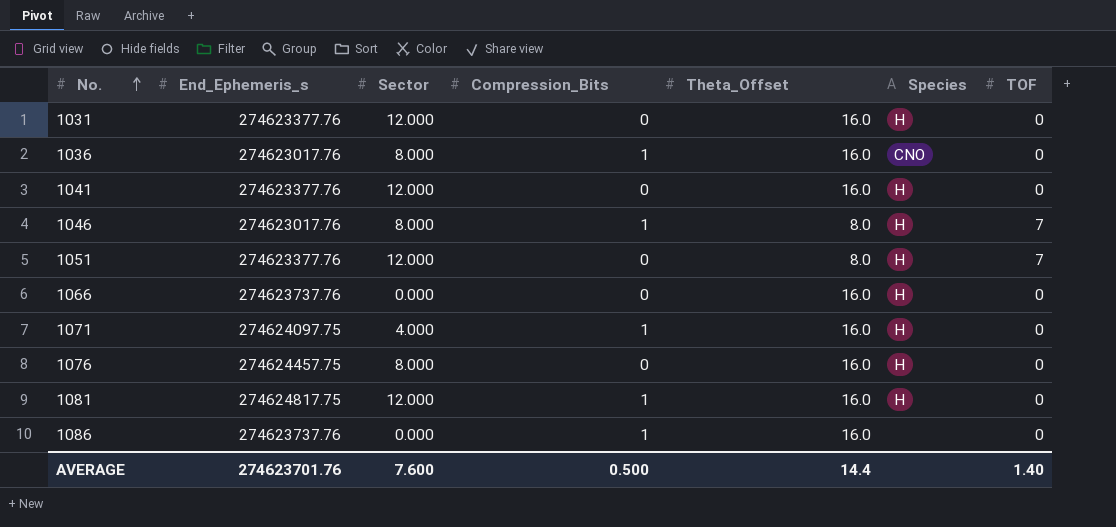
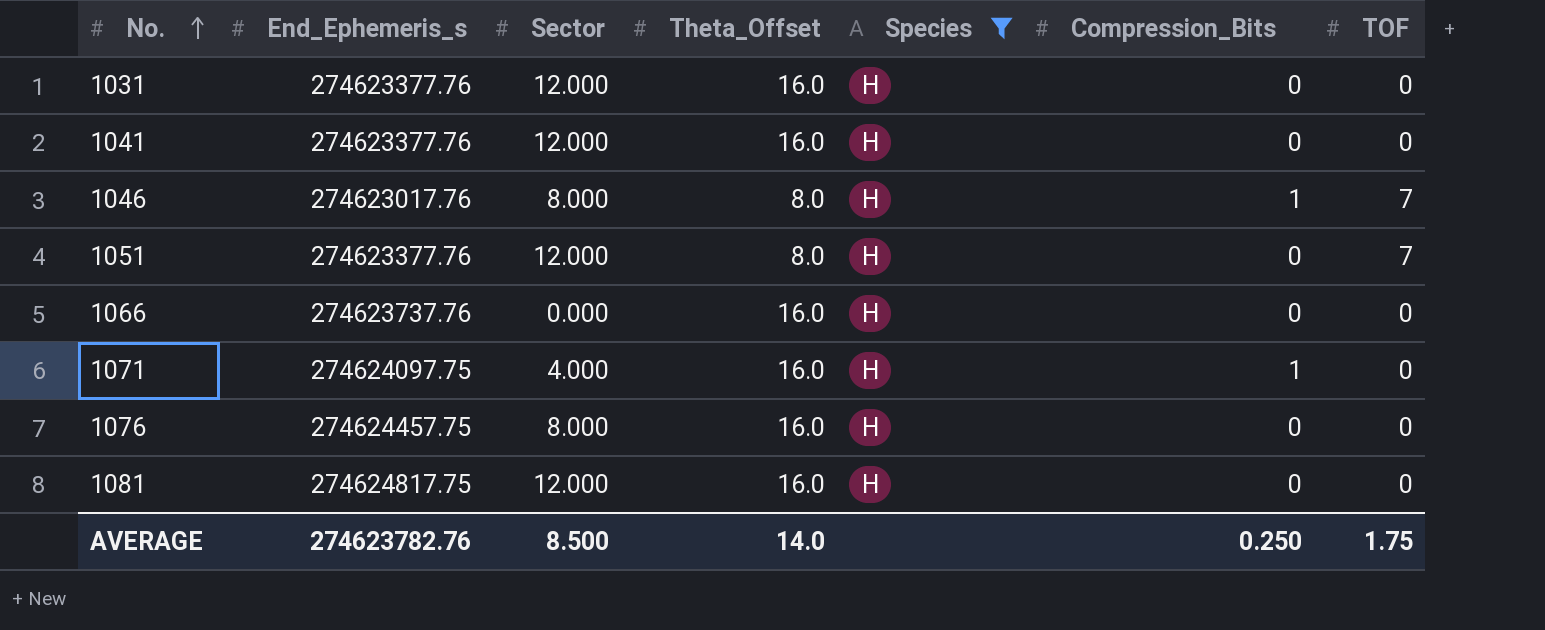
filter: none -> Species = H
column Compression_Bits | position: 4 -> 6
1081 | Compression_Bits: 1 -> 0
AVERAGE | End_Ephemeris_s: 274623701.76 -> 274623782.76
AVERAGE | Sector: 7.600 -> 8.500
AVERAGE | Theta_Offset: 14.4 -> 14.0
AVERAGE | Compression_Bits: 0.500 -> 0.250
AVERAGE | TOF: 1.40 -> 1.75

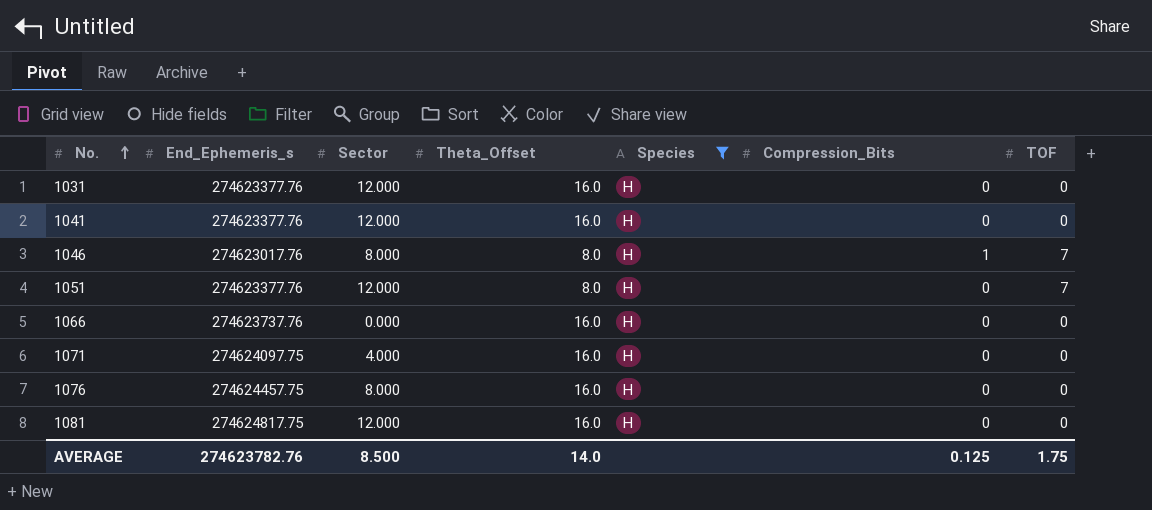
1071 | Compression_Bits: 1 -> 0
AVERAGE | Compression_Bits: 0.250 -> 0.125

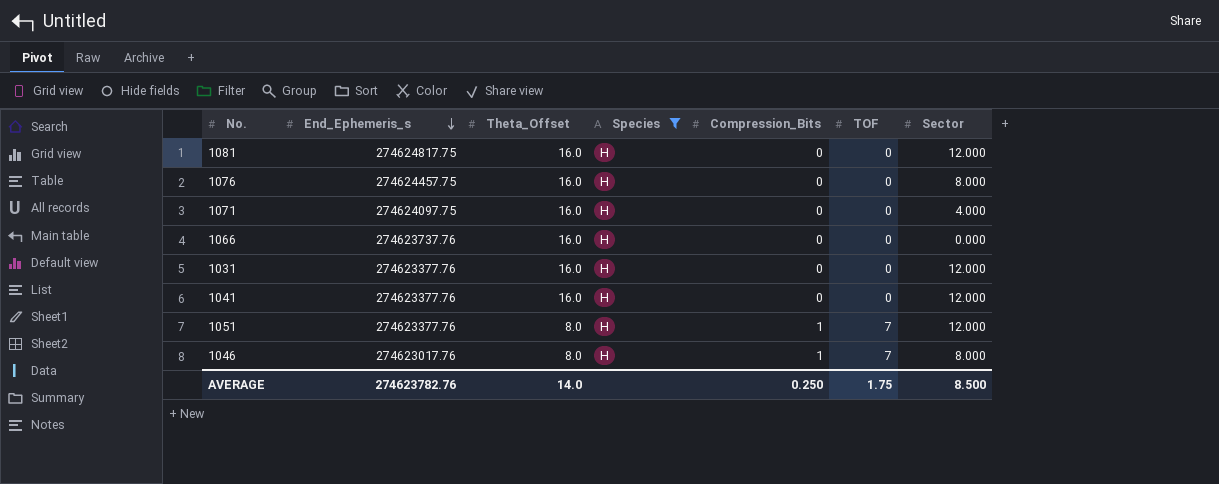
row order: No. ascending -> End_Ephemeris_s descending
column Sector | position: 3 -> 7
1051 | Compression_Bits: 0 -> 1
AVERAGE | Compression_Bits: 0.125 -> 0.250

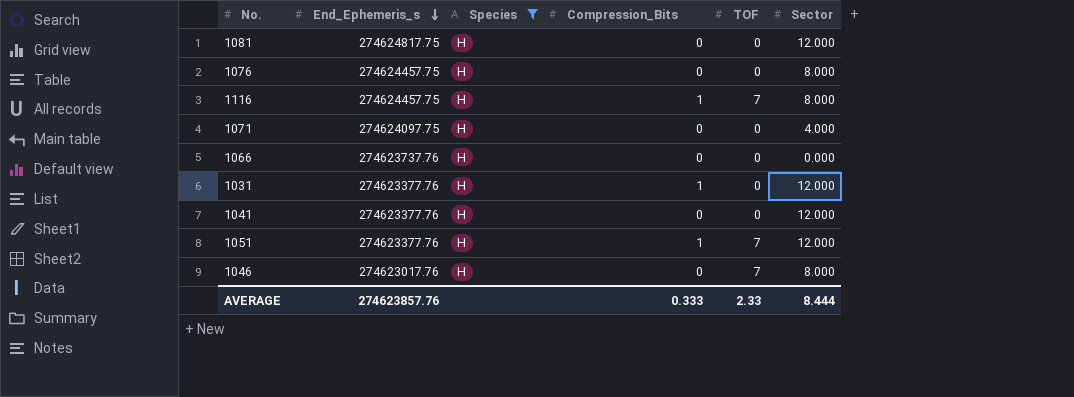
column Theta_Offset | position: 3 -> none
row 1116: none -> 274624457.75 | H | 1 | 7 | 8.000
1031 | Compression_Bits: 0 -> 1
1046 | Compression_Bits: 1 -> 0
AVERAGE | End_Ephemeris_s: 274623782.76 -> 274623857.76
AVERAGE | Compression_Bits: 0.250 -> 0.333
AVERAGE | TOF: 1.75 -> 2.33
AVERAGE | Sector: 8.500 -> 8.444

